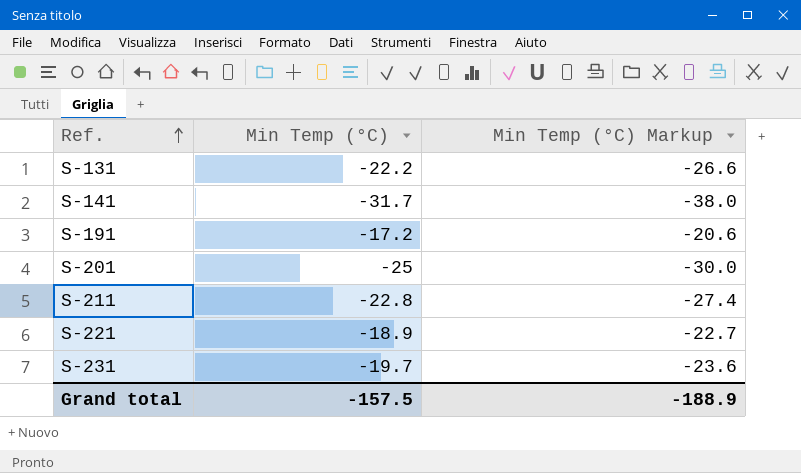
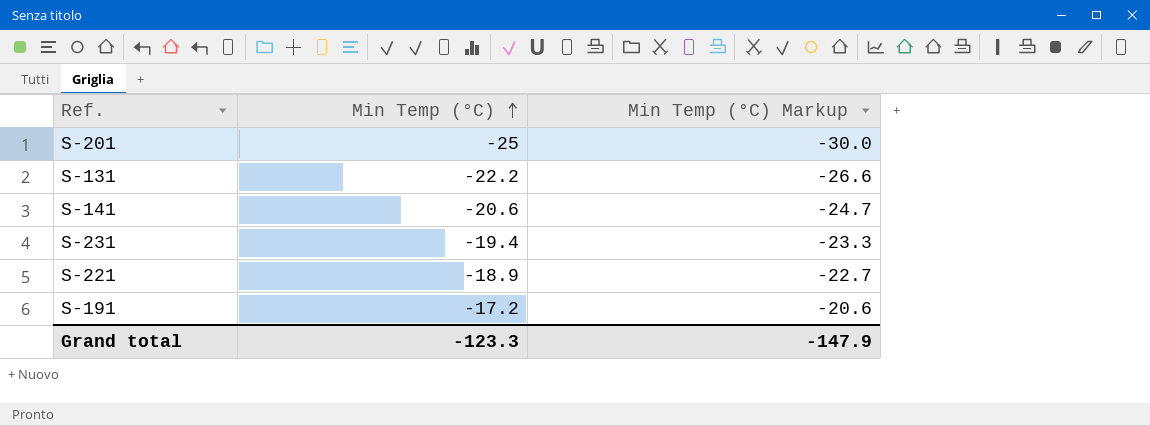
row order: Ref. ascending -> Min Temp (°C) ascending
row S-211: -22.8 | -27.4 -> none
S-141 | Min Temp (°C): -31.7 -> -20.6
S-141 | Min Temp (°C) Markup: -38.0 -> -24.7
S-231 | Min Temp (°C): -19.7 -> -19.4
S-231 | Min Temp (°C) Markup: -23.6 -> -23.3
Grand total | Min Temp (°C): -157.5 -> -123.3
Grand total | Min Temp (°C) Markup: -188.9 -> -147.9

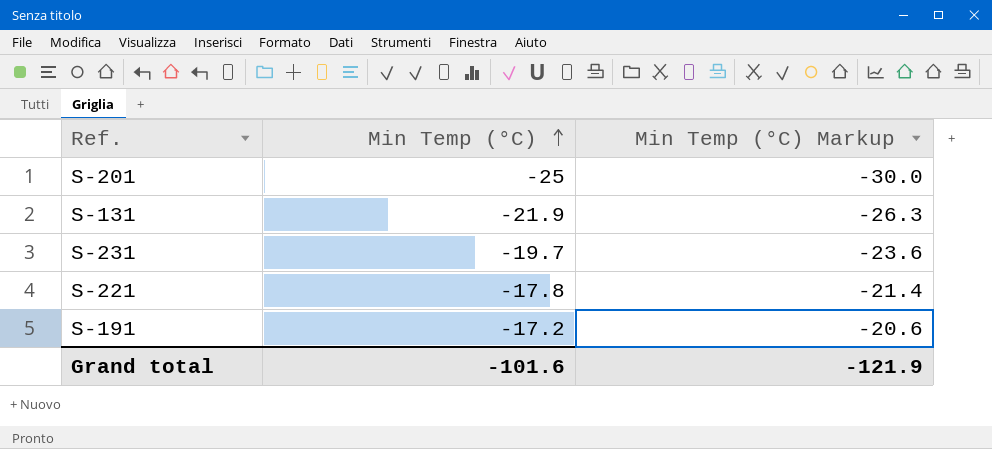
row S-141: -20.6 | -24.7 -> none
S-131 | Min Temp (°C): -22.2 -> -21.9
S-131 | Min Temp (°C) Markup: -26.6 -> -26.3
S-231 | Min Temp (°C): -19.4 -> -19.7
S-231 | Min Temp (°C) Markup: -23.3 -> -23.6
S-221 | Min Temp (°C): -18.9 -> -17.8
S-221 | Min Temp (°C) Markup: -22.7 -> -21.4
Grand total | Min Temp (°C): -123.3 -> -101.6
Grand total | Min Temp (°C) Markup: -147.9 -> -121.9

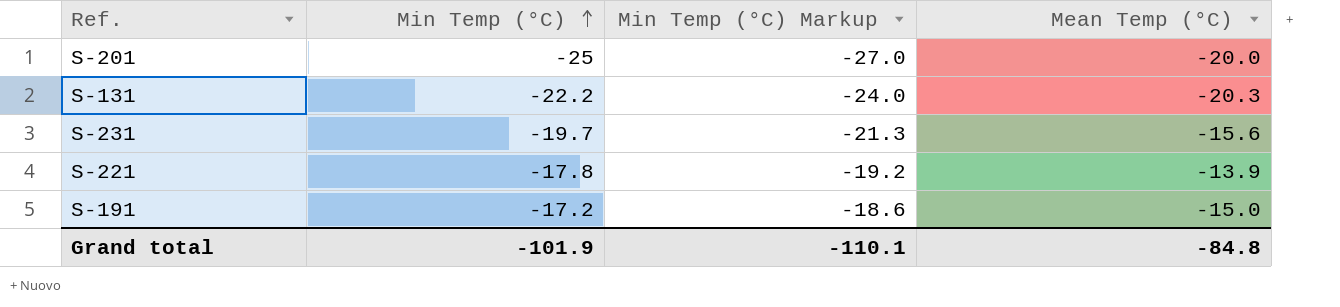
column Min Temp (°C) Markup | formula: [Min Temp (°C)] * 1.2 -> [Min Temp (°C)] * 1.08
column Mean Temp (°C) | position: none -> 4
S-131 | Min Temp (°C): -21.9 -> -22.2
Grand total | Min Temp (°C): -101.6 -> -101.9
Grand total | Min Temp (°C) Markup: -121.9 -> -110.1

